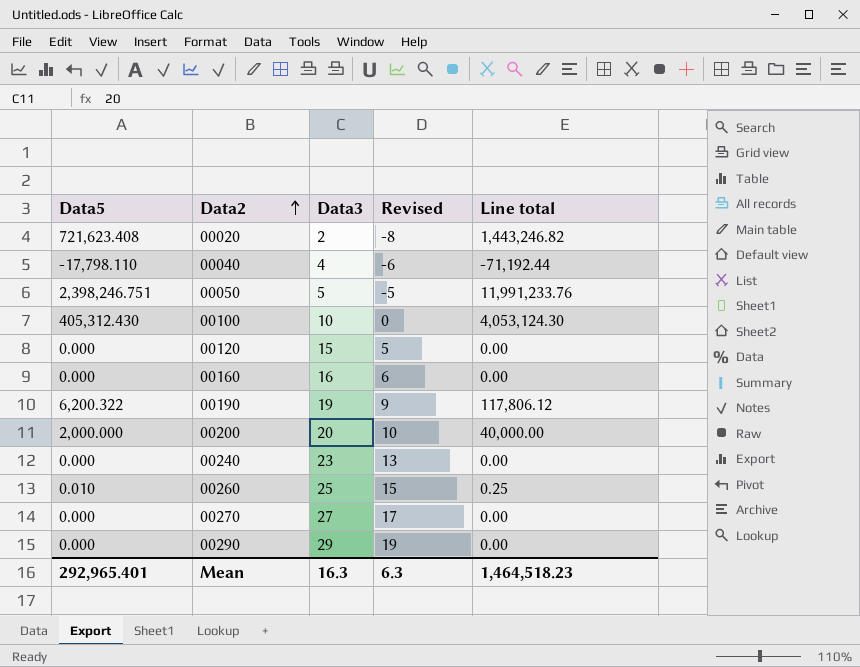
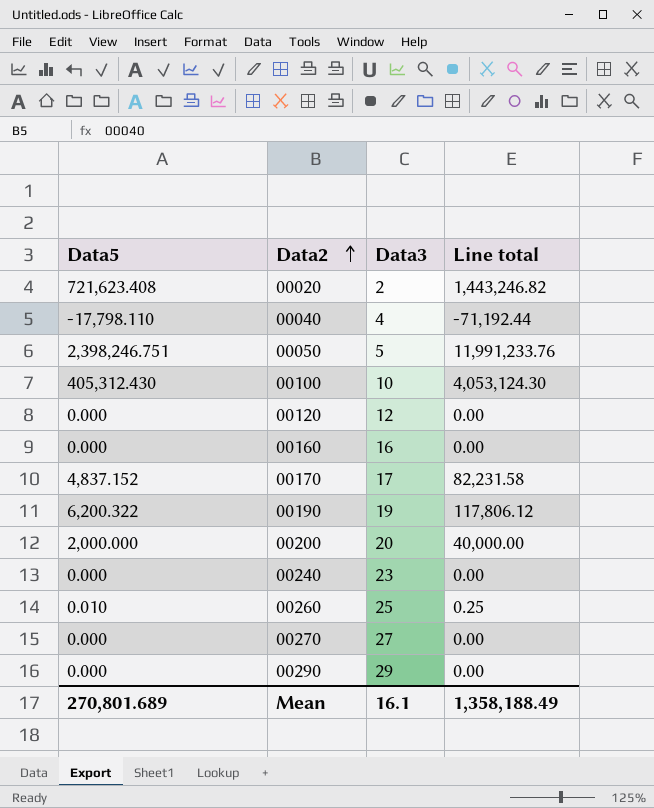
column Revised | formula: [Data3] - 10 -> none
00120 | Data3: 15 -> 12
row 00170: none -> 4,837.152 | 17 | 82,231.58
Mean | Data5: 292,965.401 -> 270,801.689
Mean | Data3: 16.3 -> 16.1
Mean | Line total: 1,464,518.23 -> 1,358,188.49

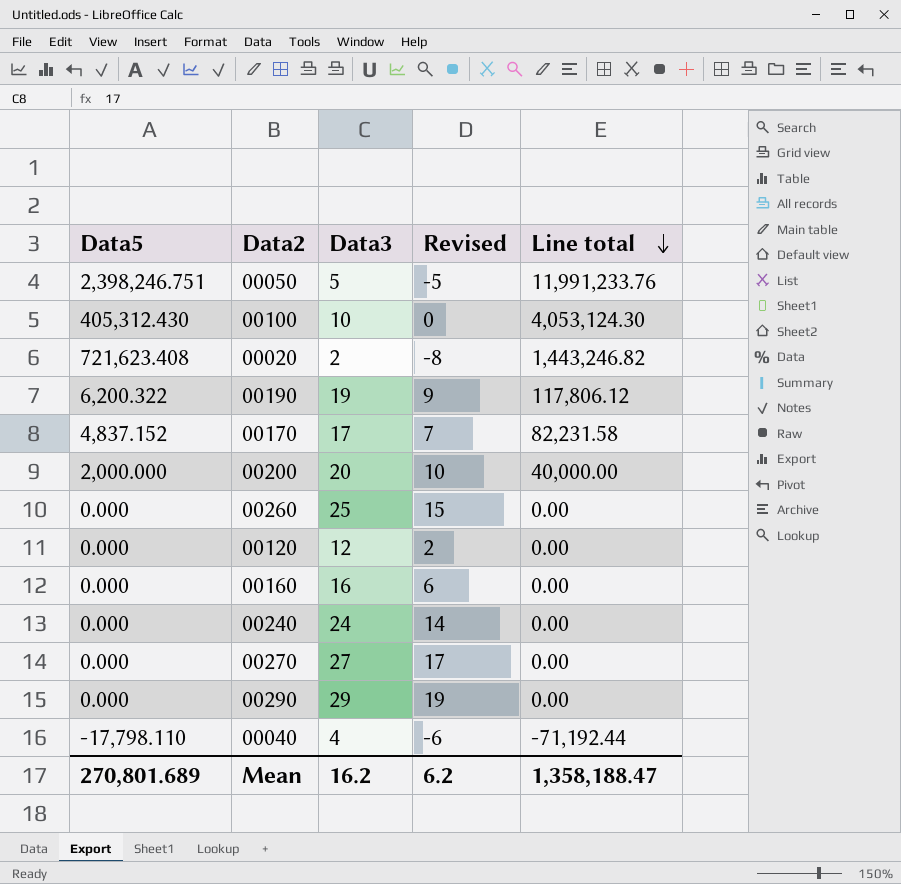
row order: Data2 ascending -> Line total descending
column Revised | formula: none -> [Data3] - 10
00260 | Data5: 0.010 -> 0.000
00260 | Line total: 0.25 -> 0.00
00240 | Data3: 23 -> 24
Mean | Data3: 16.1 -> 16.2
Mean | Line total: 1,358,188.49 -> 1,358,188.47

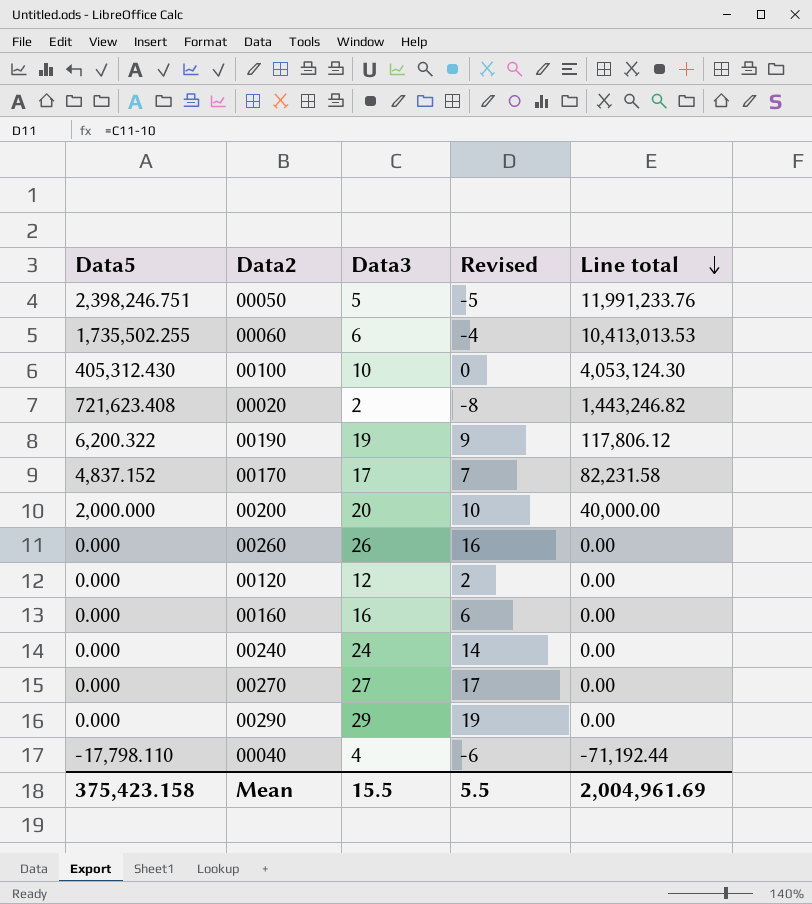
row 00060: none -> 1,735,502.255 | 6 | -4 | 10,413,013.53
00260 | Data3: 25 -> 26
00260 | Revised: 15 -> 16
Mean | Data5: 270,801.689 -> 375,423.158
Mean | Data3: 16.2 -> 15.5
Mean | Revised: 6.2 -> 5.5
Mean | Line total: 1,358,188.47 -> 2,004,961.69

